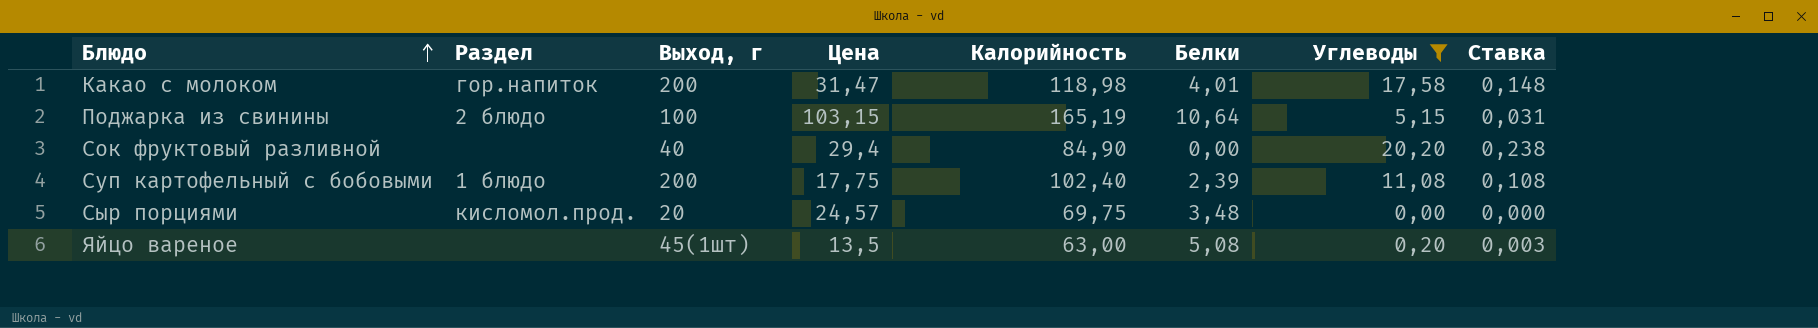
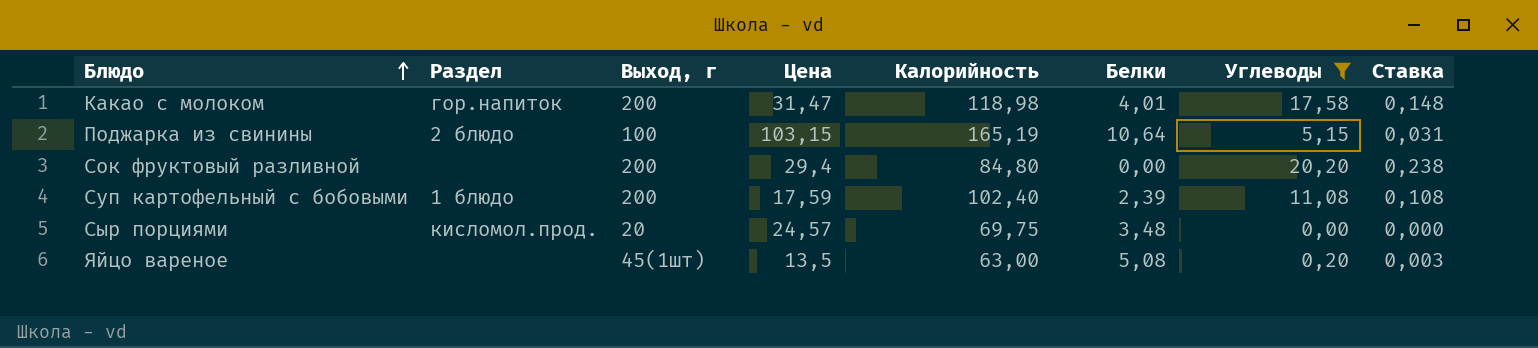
Сок фруктовый разливной | Выход, г: 40 -> 200
Сок фруктовый разливной | Калорийность: 84,90 -> 84,80
Суп картофельный с бобовыми | Цена: 17,75 -> 17,59

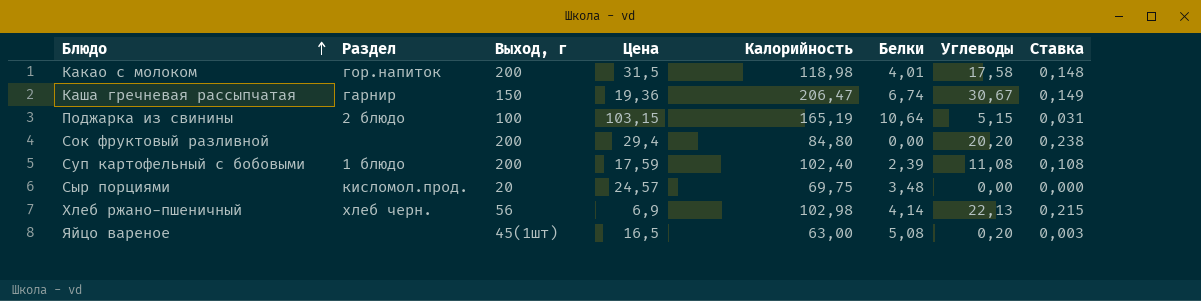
filter: Углеводы <= 20,20 -> none
Какао с молоком | Цена: 31,47 -> 31,5
Яйцо вареное | Цена: 13,5 -> 16,5

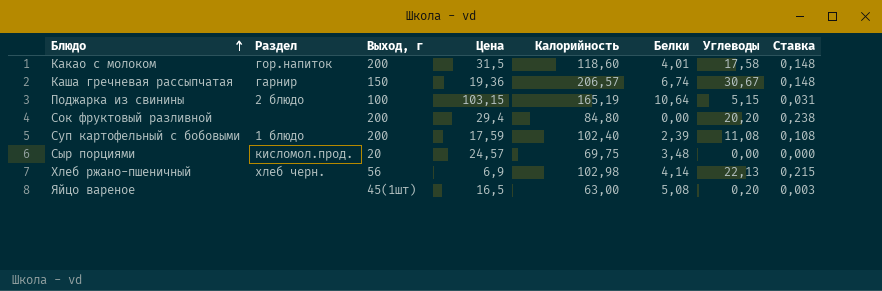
Какао с молоком | Калорийность: 118,98 -> 118,60
Каша гречневая рассыпчатая | Калорийность: 206,47 -> 206,57
Каша гречневая рассыпчатая | Ставка: 0,149 -> 0,148

